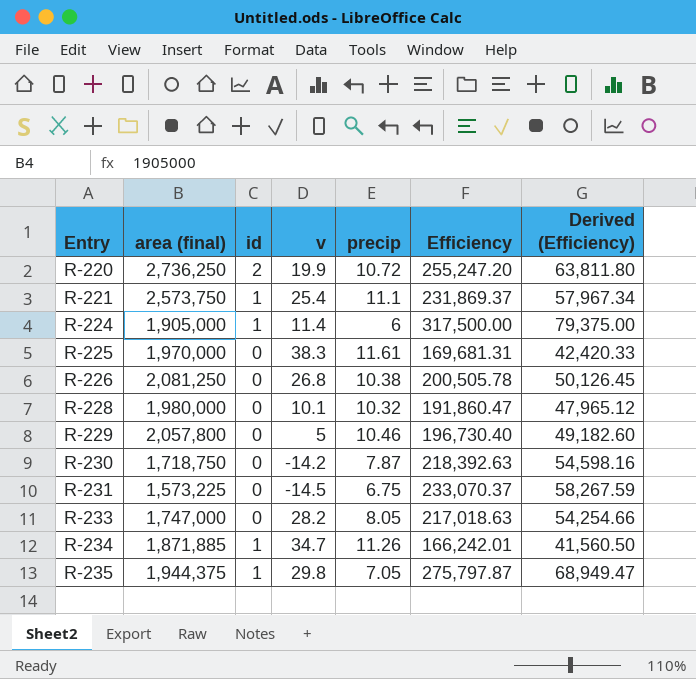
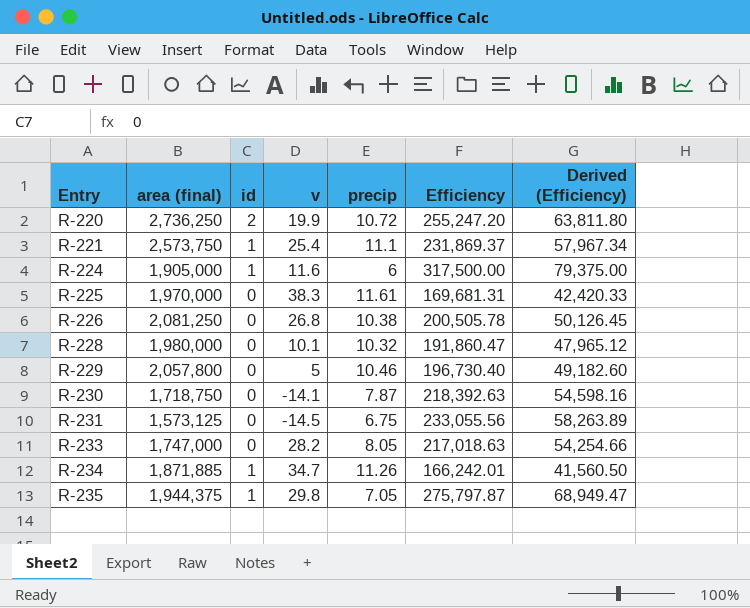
R-224 | v: 11.4 -> 11.6
R-230 | v: -14.2 -> -14.1
R-231 | area (final): 1,573,225 -> 1,573,125
R-231 | Efficiency: 233,070.37 -> 233,055.56
R-231 | Derived (Efficiency): 58,267.59 -> 58,263.89

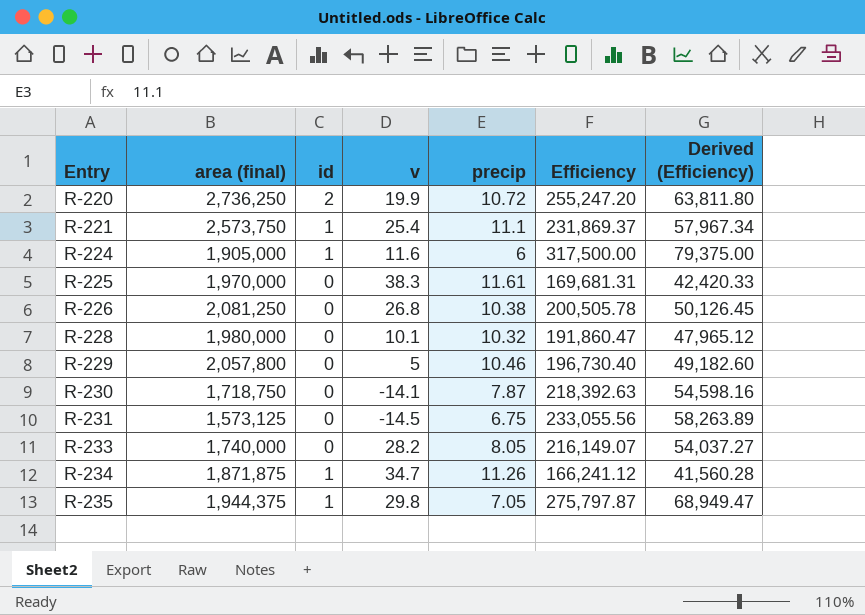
R-233 | area (final): 1,747,000 -> 1,740,000
R-233 | Efficiency: 217,018.63 -> 216,149.07
R-233 | Derived (Efficiency): 54,254.66 -> 54,037.27
R-234 | area (final): 1,871,885 -> 1,871,875
R-234 | Efficiency: 166,242.01 -> 166,241.12
R-234 | Derived (Efficiency): 41,560.50 -> 41,560.28

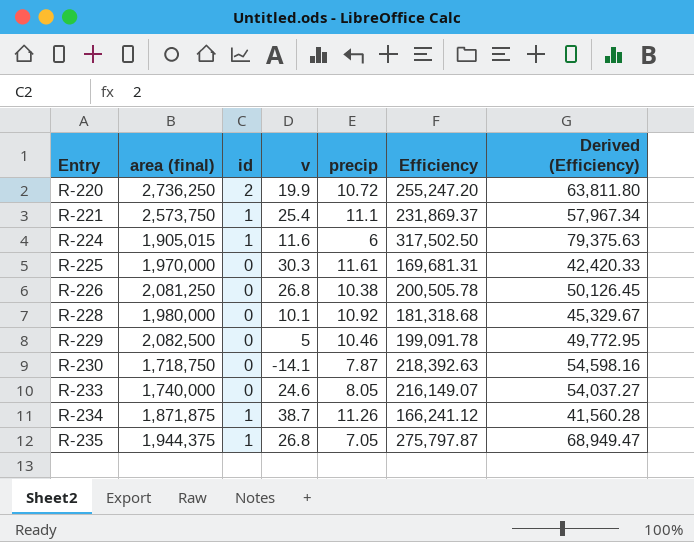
row R-231: 1,573,125 | 0 | -14.5 | 6.75 | 233,055.56 | 58,263.89 -> none
R-224 | area (final): 1,905,000 -> 1,905,015
R-224 | Efficiency: 317,500.00 -> 317,502.50
R-224 | Derived (Efficiency): 79,375.00 -> 79,375.63
R-225 | v: 38.3 -> 30.3
R-228 | precip: 10.32 -> 10.92
R-228 | Efficiency: 191,860.47 -> 181,318.68
R-228 | Derived (Efficiency): 47,965.12 -> 45,329.67
R-229 | area (final): 2,057,800 -> 2,082,500
R-229 | Efficiency: 196,730.40 -> 199,091.78
R-229 | Derived (Efficiency): 49,182.60 -> 49,772.95
R-233 | v: 28.2 -> 24.6
R-234 | v: 34.7 -> 38.7
R-235 | v: 29.8 -> 26.8

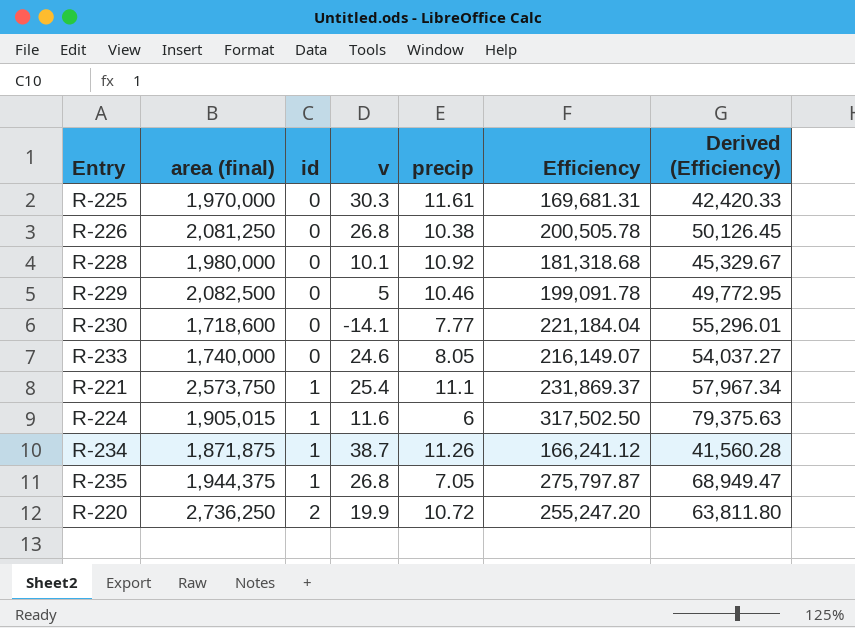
row order: Entry ascending -> id ascending
R-230 | area (final): 1,718,750 -> 1,718,600
R-230 | precip: 7.87 -> 7.77
R-230 | Efficiency: 218,392.63 -> 221,184.04
R-230 | Derived (Efficiency): 54,598.16 -> 55,296.01

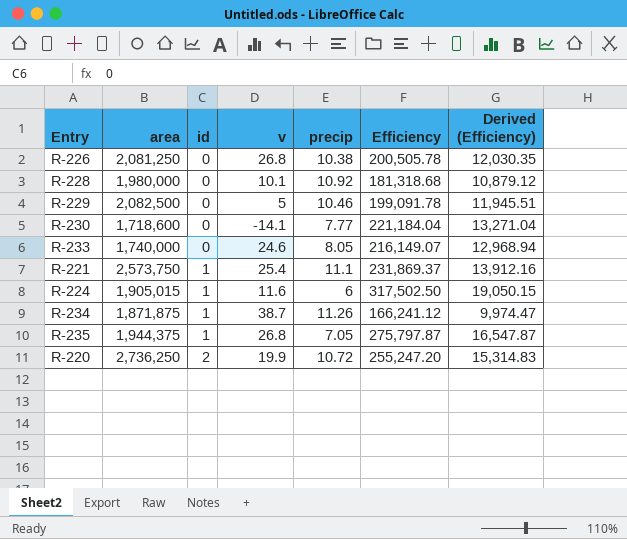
column name: area (final) -> area
column Derived (Efficiency) | formula: [Efficiency] * 0.25 -> [Efficiency] * 0.06
row R-225: 1,970,000 | 0 | 30.3 | 11.61 | 169,681.31 | 42,420.33 -> none

